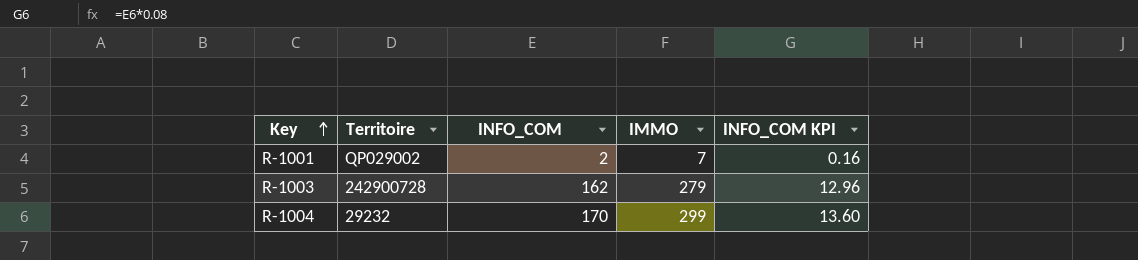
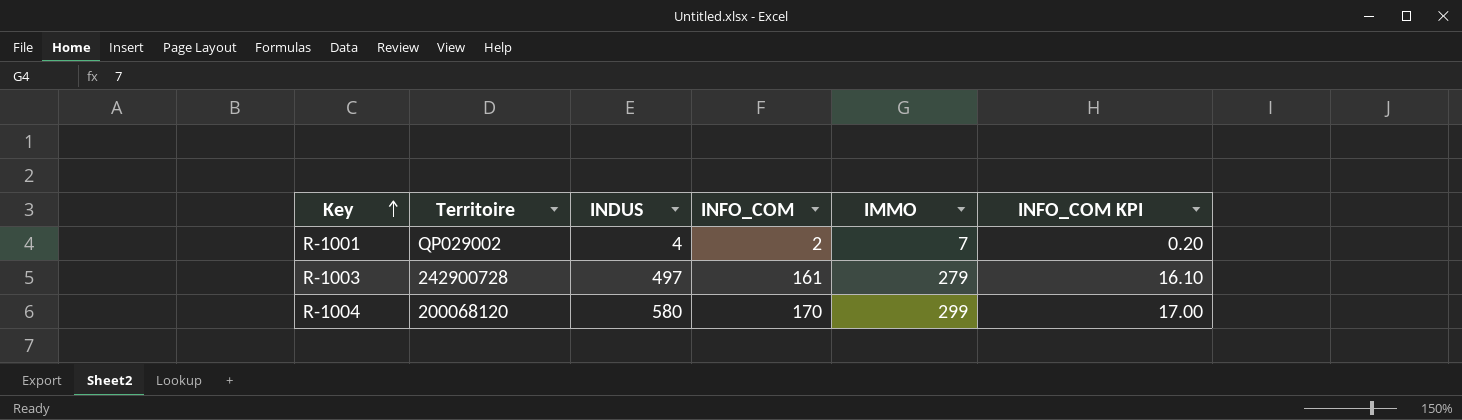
column INDUS | position: none -> 3
column INFO_COM KPI | formula: [INFO_COM] * 0.08 -> [INFO_COM] * 0.1
R-1003 | INFO_COM: 162 -> 161
R-1004 | Territoire: 29232 -> 200068120

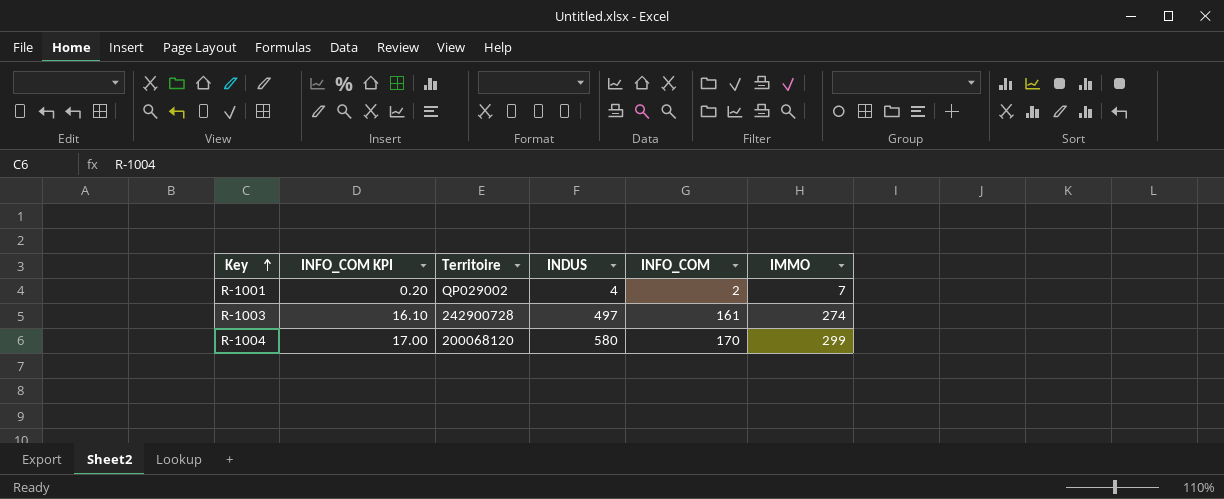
column INFO_COM KPI | position: 6 -> 2
R-1003 | IMMO: 279 -> 274

